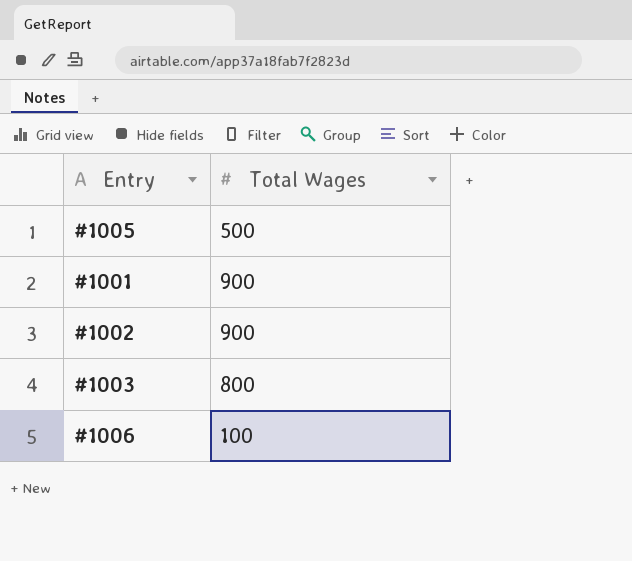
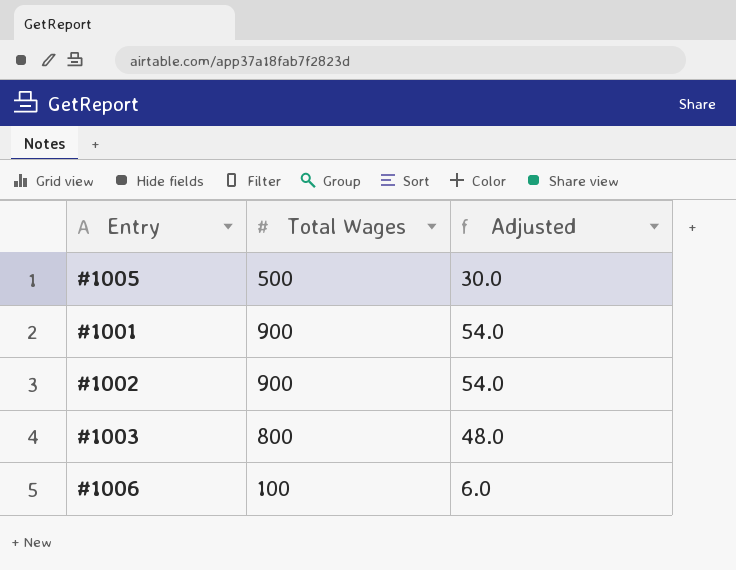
column Adjusted | formula: none -> [Total Wages] * 0.06

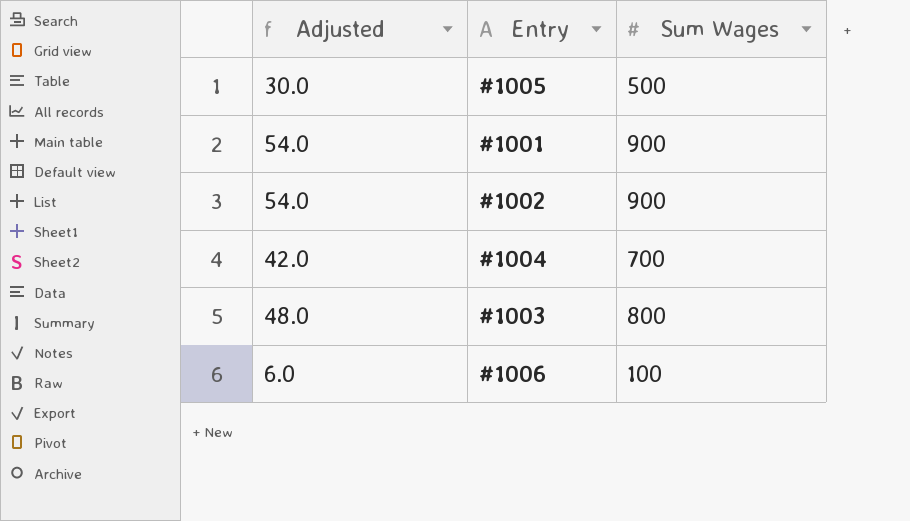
column Adjusted | position: 3 -> 1
column name: Total Wages -> Sum Wages
row #1004: none -> 42.0 | 700

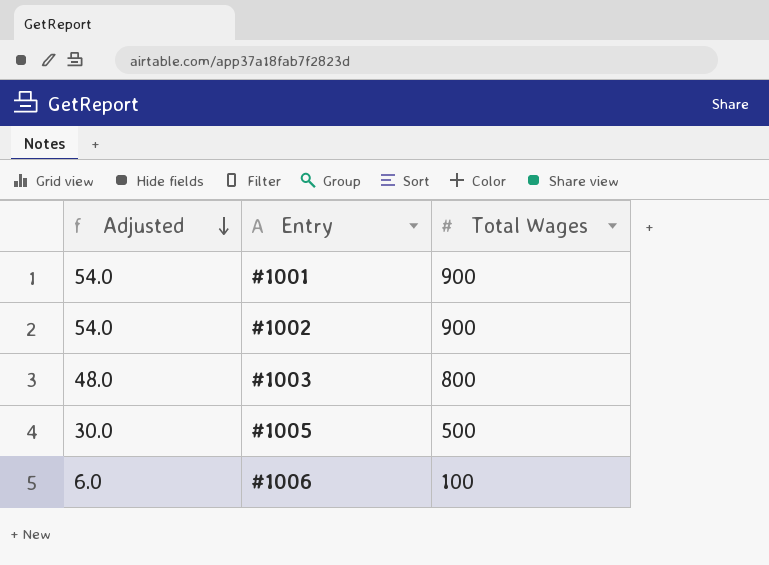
row order: none -> Adjusted descending
column name: Sum Wages -> Total Wages
row #1004: 42.0 | 700 -> none

